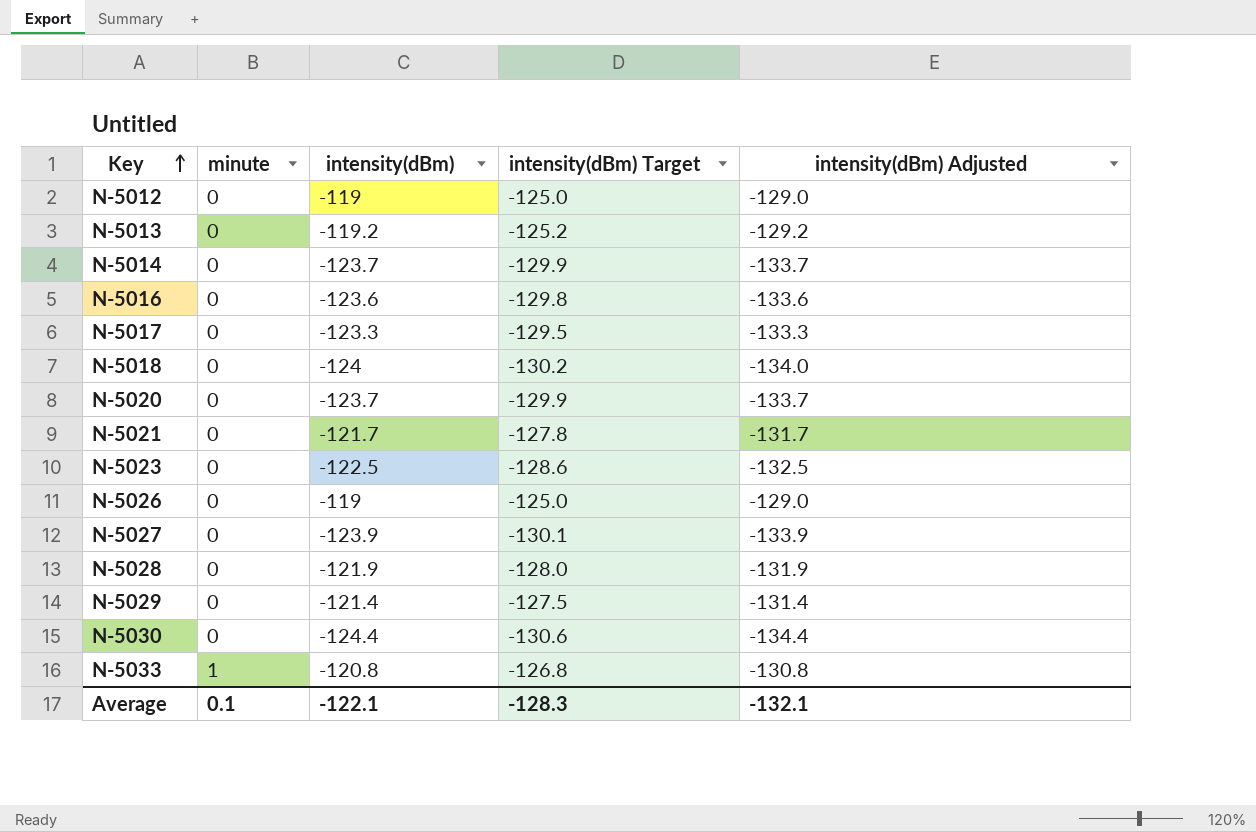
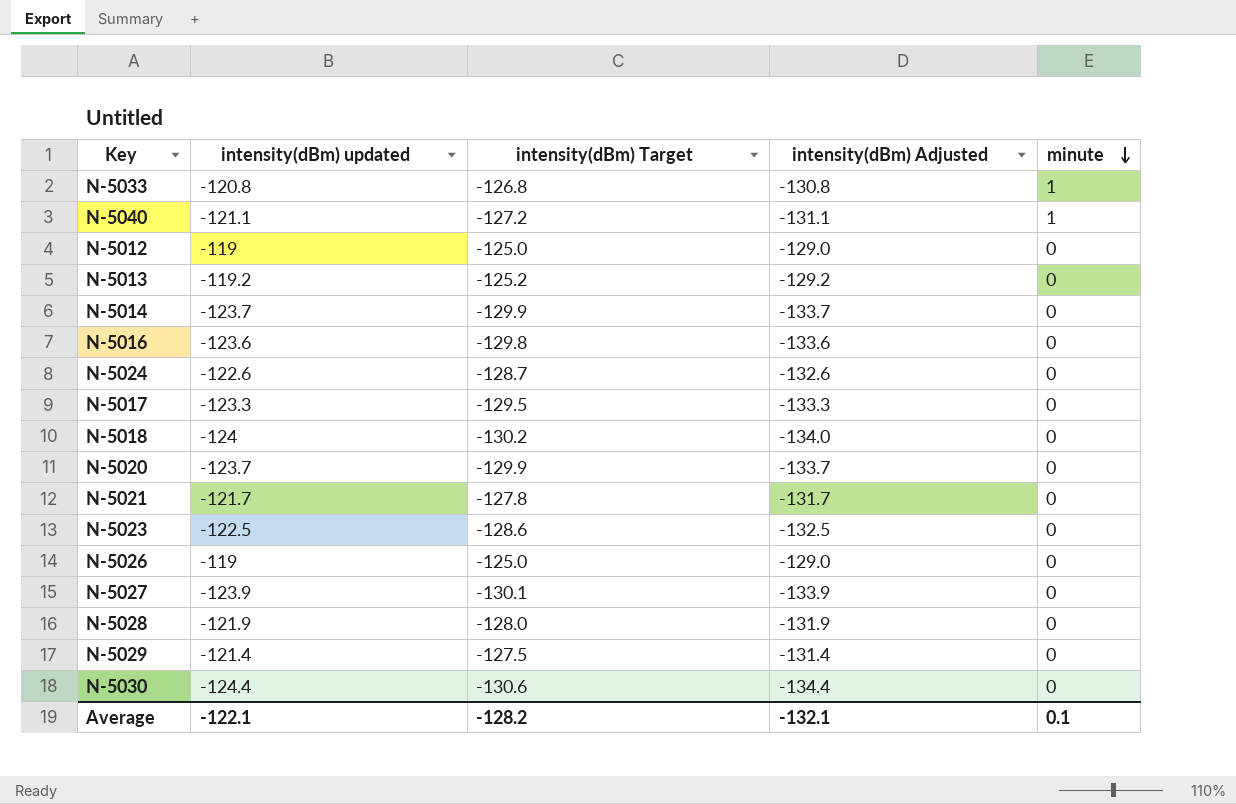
row order: Key ascending -> minute descending
column name: intensity(dBm) -> intensity(dBm) updated
column minute | position: 2 -> 5
row N-5040: none -> -121.1 | -127.2 | -131.1 | 1
row N-5024: none -> -122.6 | -128.7 | -132.6 | 0
Average | intensity(dBm) Target: -128.3 -> -128.2

